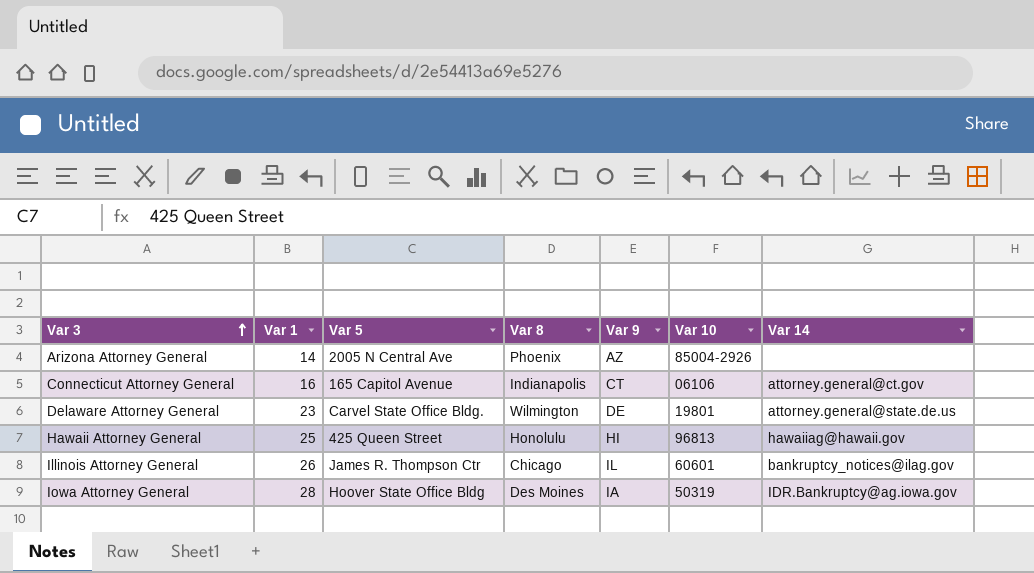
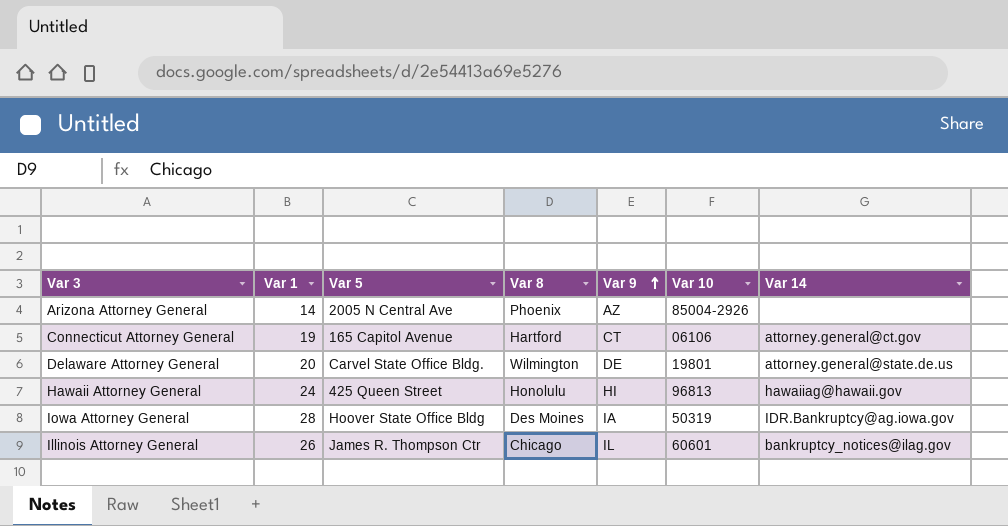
row order: Var 3 ascending -> Var 9 ascending
Connecticut Attorney General | Var 1: 16 -> 19
Connecticut Attorney General | Var 8: Indianapolis -> Hartford
Delaware Attorney General | Var 1: 23 -> 20
Hawaii Attorney General | Var 1: 25 -> 24

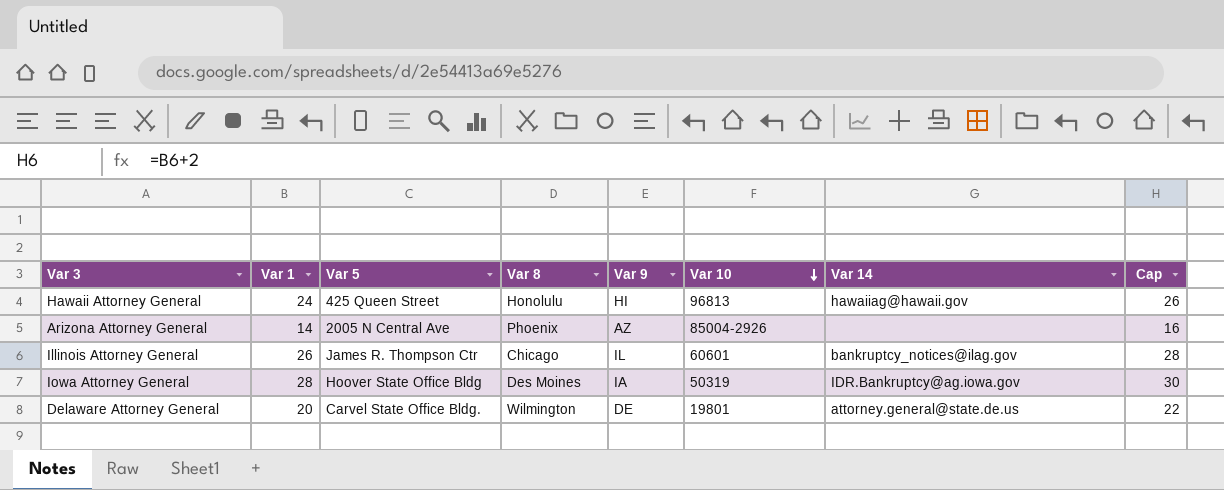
row order: Var 9 ascending -> Var 10 descending
column Cap | formula: none -> [Var 1] + 2
row Connecticut Attorney General: 19 | 165 Capitol Avenue | Hartford | CT | 06106 | attorney.general@ct.gov -> none

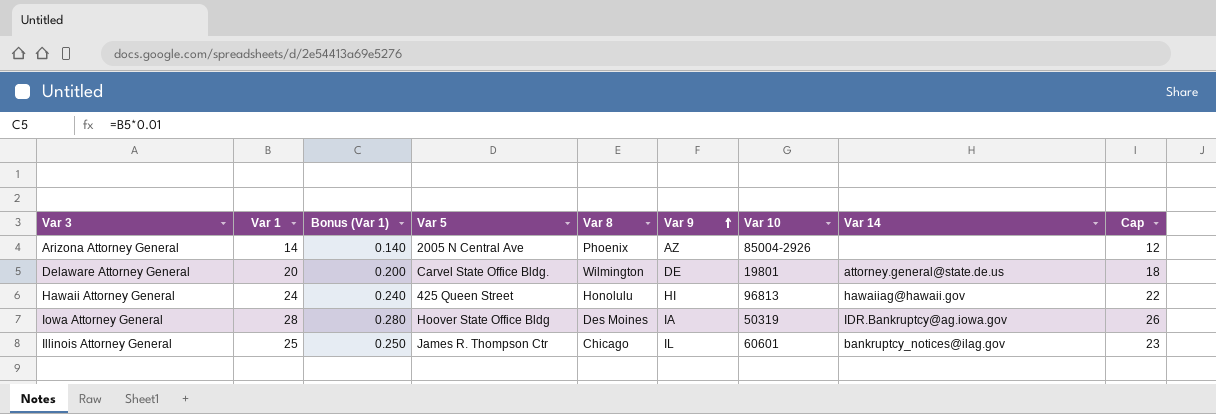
row order: Var 10 descending -> Var 9 ascending
column Bonus (Var 1) | formula: none -> [Var 1] * 0.01
column Cap | formula: [Var 1] + 2 -> [Var 1] - 2
Illinois Attorney General | Var 1: 26 -> 25

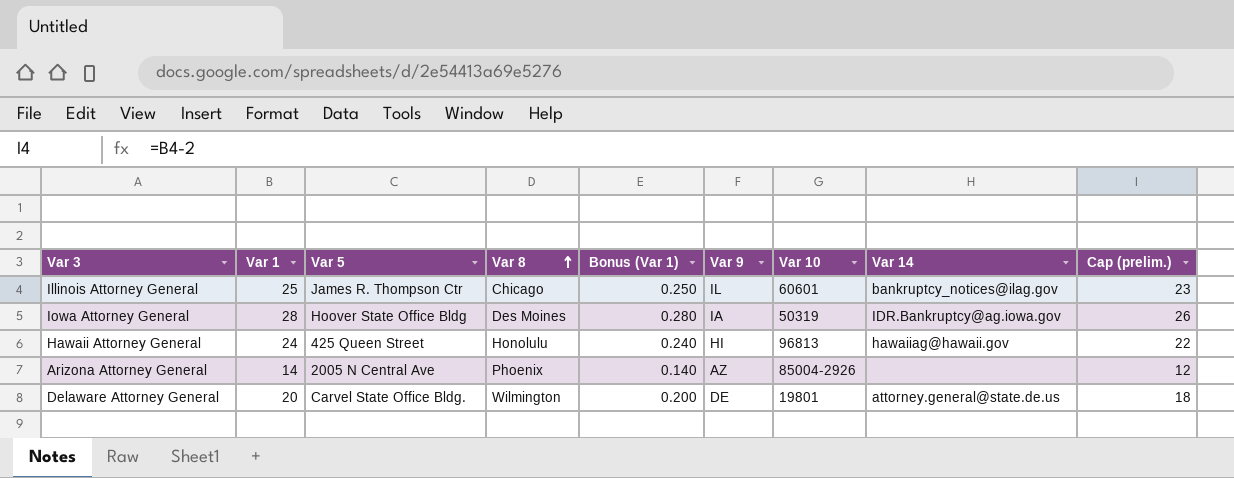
row order: Var 9 ascending -> Var 8 ascending
column Bonus (Var 1) | position: 3 -> 5
column name: Cap -> Cap (prelim.)

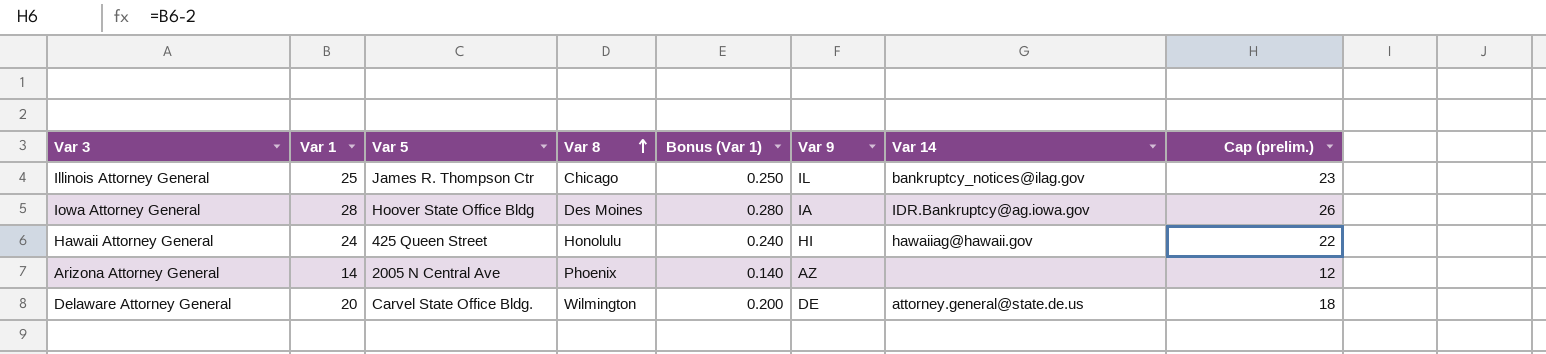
column Var 10 | position: 7 -> none

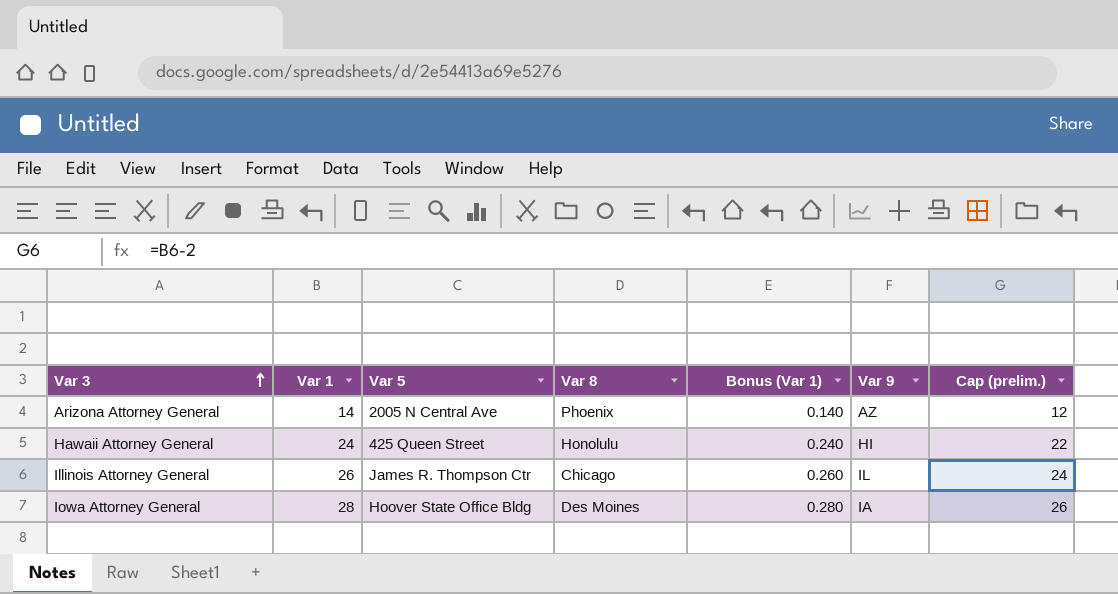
row order: Var 8 ascending -> Var 3 ascending
column Var 14 | position: 7 -> none
row Delaware Attorney General: 20 | Carvel State Office Bldg. | Wilmington | 0.200 | DE | attorney.general@state.de.us | 18 -> none
Illinois Attorney General | Var 1: 25 -> 26
Illinois Attorney General | Bonus (Var 1): 0.250 -> 0.260
Illinois Attorney General | Cap (prelim.): 23 -> 24

